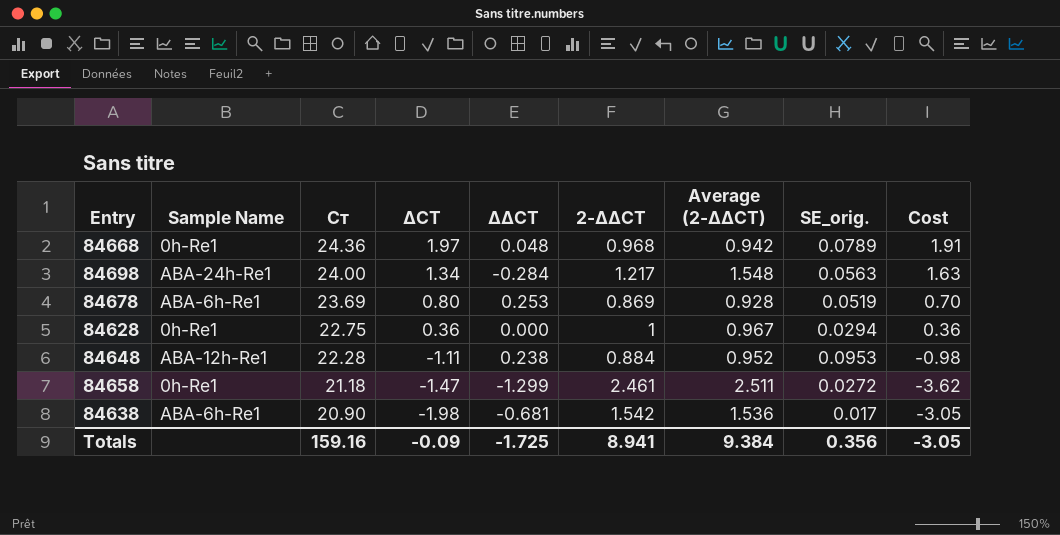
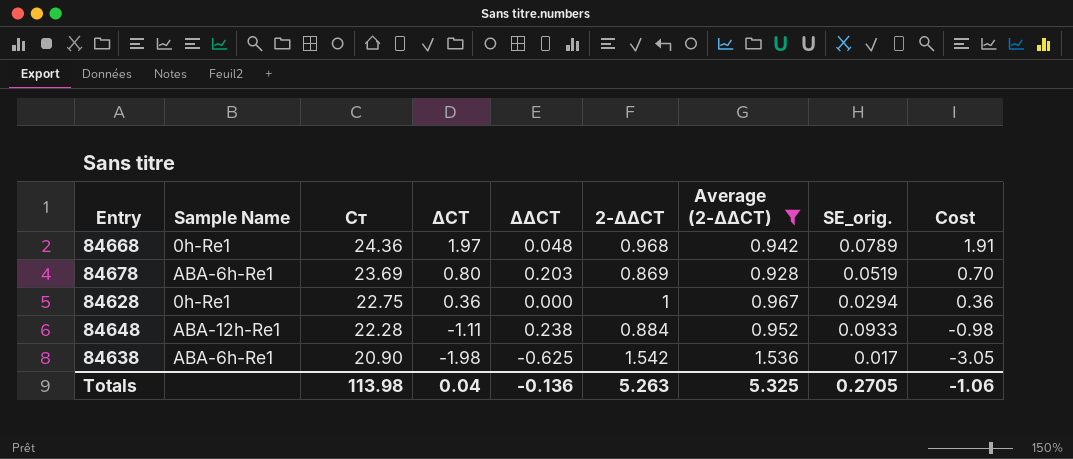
filter: none -> Average (2-∆∆CT) <= 1.536
84678 | ∆∆CT: 0.253 -> 0.203
84648 | SE_orig.: 0.0953 -> 0.0933
84638 | ∆∆CT: -0.681 -> -0.625
Totals | Cт: 159.16 -> 113.98
Totals | ∆CT: -0.09 -> 0.04
Totals | ∆∆CT: -1.725 -> -0.136
Totals | 2-∆∆CT: 8.941 -> 5.263
Totals | Average (2-∆∆CT): 9.384 -> 5.325
Totals | SE_orig.: 0.356 -> 0.2705
Totals | Cost: -3.05 -> -1.06

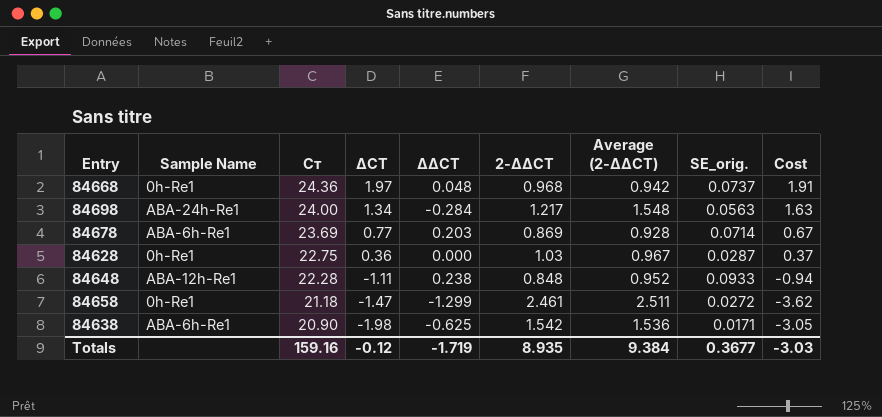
filter: Average (2-∆∆CT) <= 1.536 -> none
84668 | SE_orig.: 0.0789 -> 0.0737
84678 | ∆CT: 0.80 -> 0.77
84678 | SE_orig.: 0.0519 -> 0.0714
84678 | Cost: 0.70 -> 0.67
84628 | 2-∆∆CT: 1 -> 1.03
84628 | SE_orig.: 0.0294 -> 0.0287
84628 | Cost: 0.36 -> 0.37
84648 | 2-∆∆CT: 0.884 -> 0.848
84648 | Cost: -0.98 -> -0.94
84638 | SE_orig.: 0.017 -> 0.0171
Totals | Cт: 113.98 -> 159.16
Totals | ∆CT: 0.04 -> -0.12
Totals | ∆∆CT: -0.136 -> -1.719
Totals | 2-∆∆CT: 5.263 -> 8.935
Totals | Average (2-∆∆CT): 5.325 -> 9.384
Totals | SE_orig.: 0.2705 -> 0.3677
Totals | Cost: -1.06 -> -3.03

